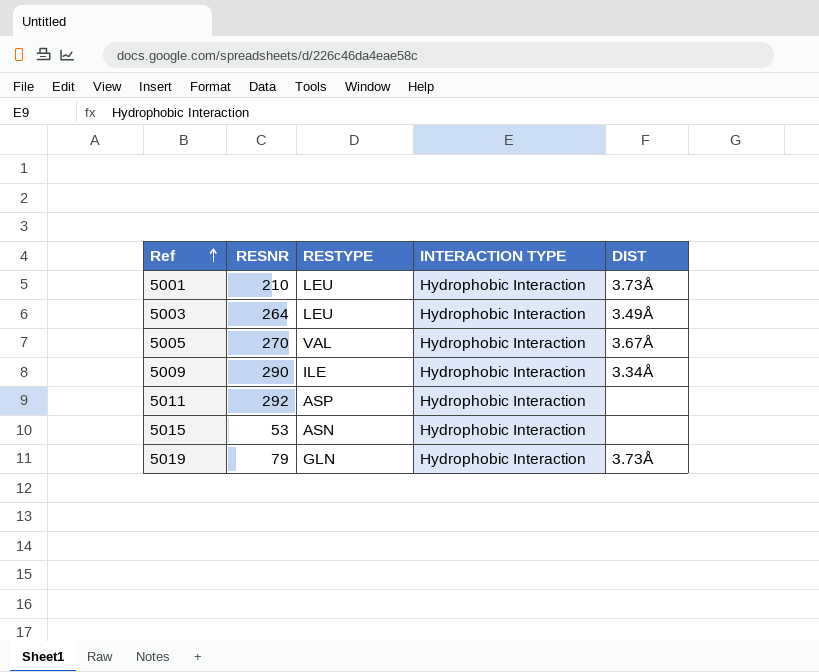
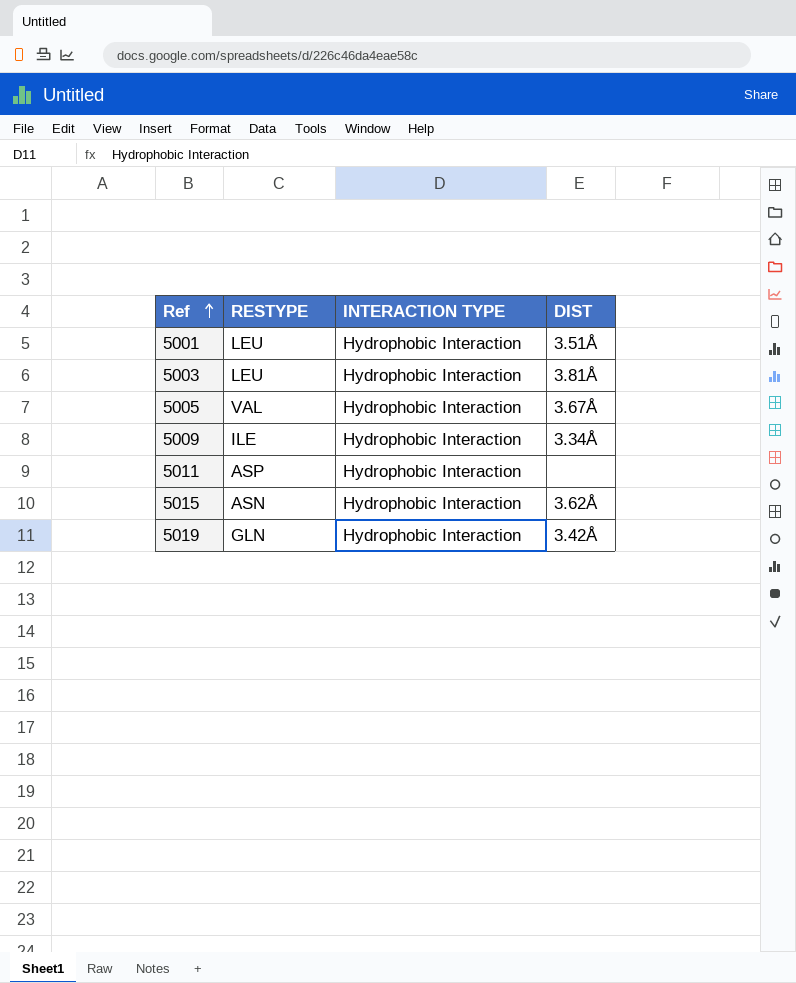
column RESNR | position: 2 -> none
5001 | DIST: 3.73Å -> 3.51Å
5003 | DIST: 3.49Å -> 3.81Å
5015 | DIST: none -> 3.62Å
5019 | DIST: 3.73Å -> 3.42Å

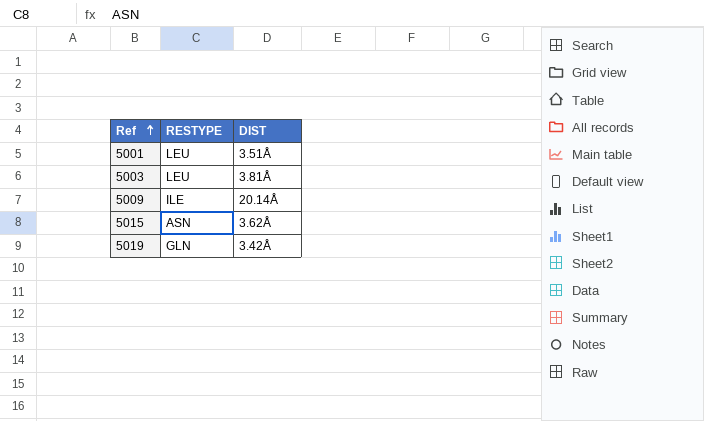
column INTERACTION TYPE | position: 3 -> none
row 5005: VAL | Hydrophobic Interaction | 3.67Å -> none
row 5011: ASP | Hydrophobic Interaction | none -> none
5009 | DIST: 3.34Å -> 20.14Å

